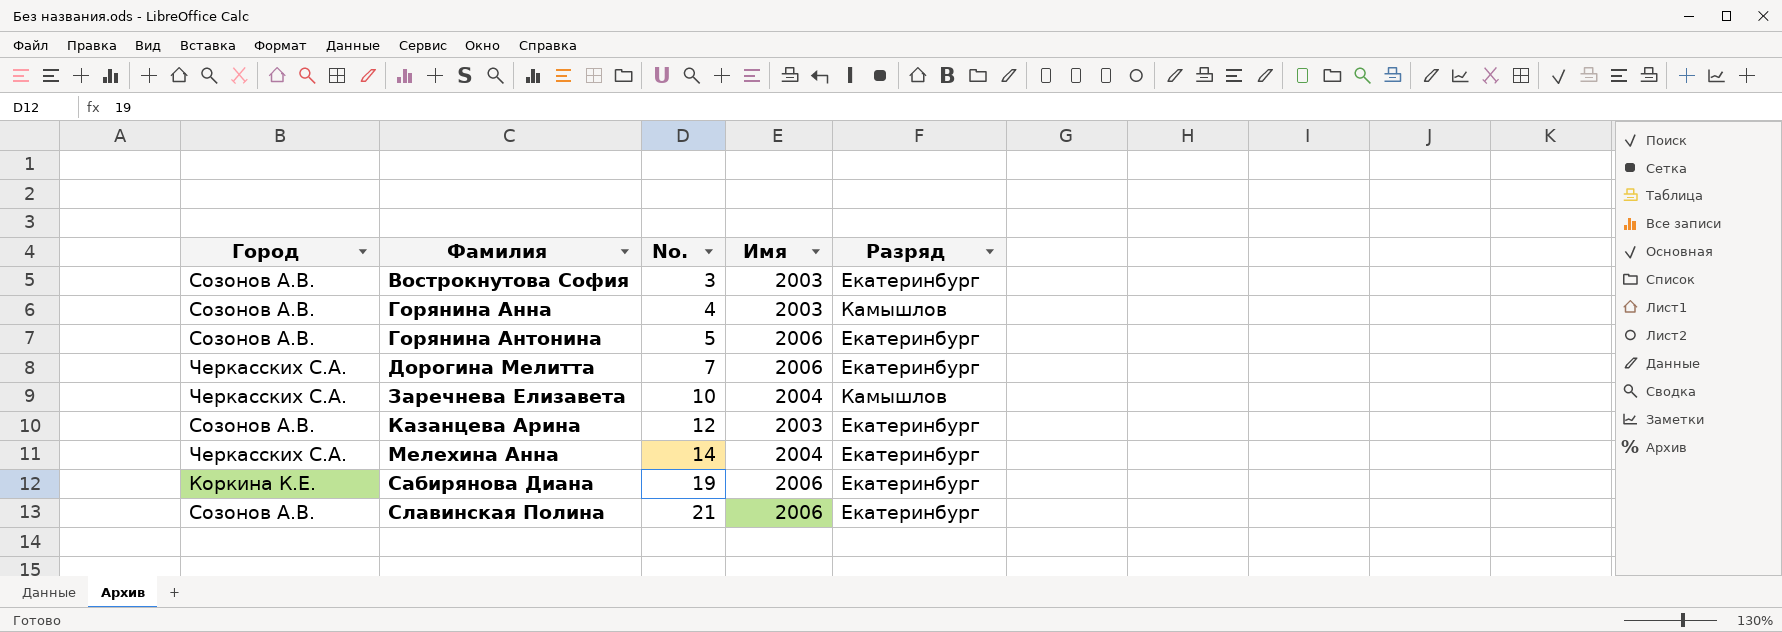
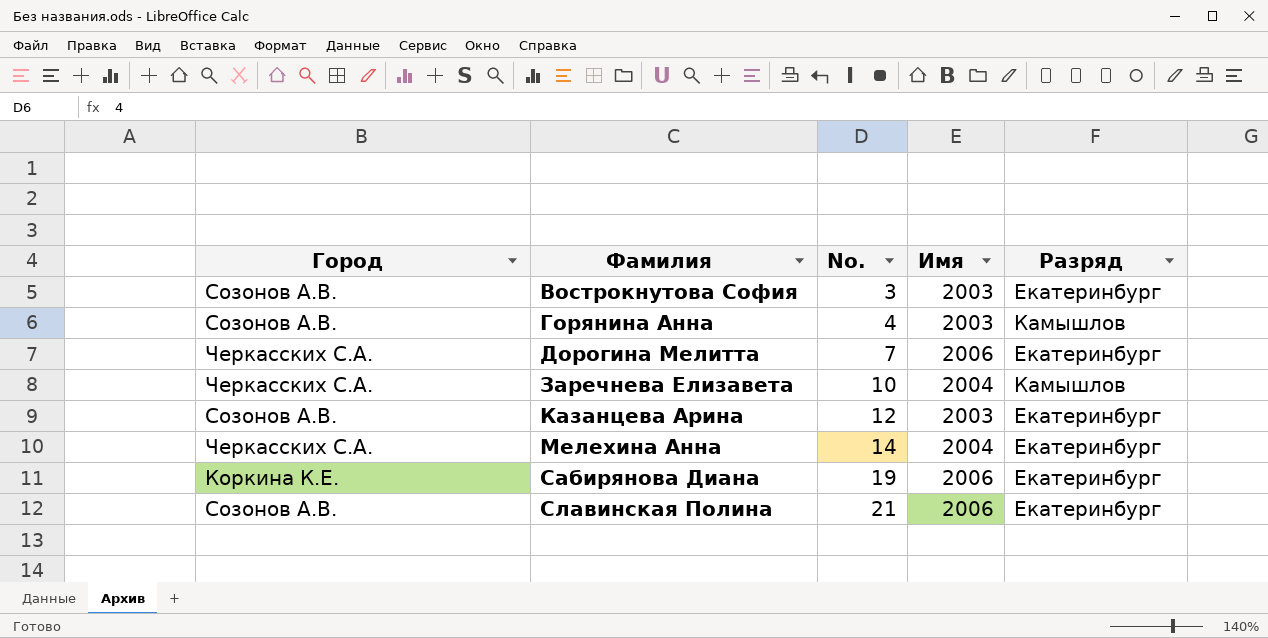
row Горянина Антонина: Созонов А.В. | 5 | 2006 | Екатеринбург -> none

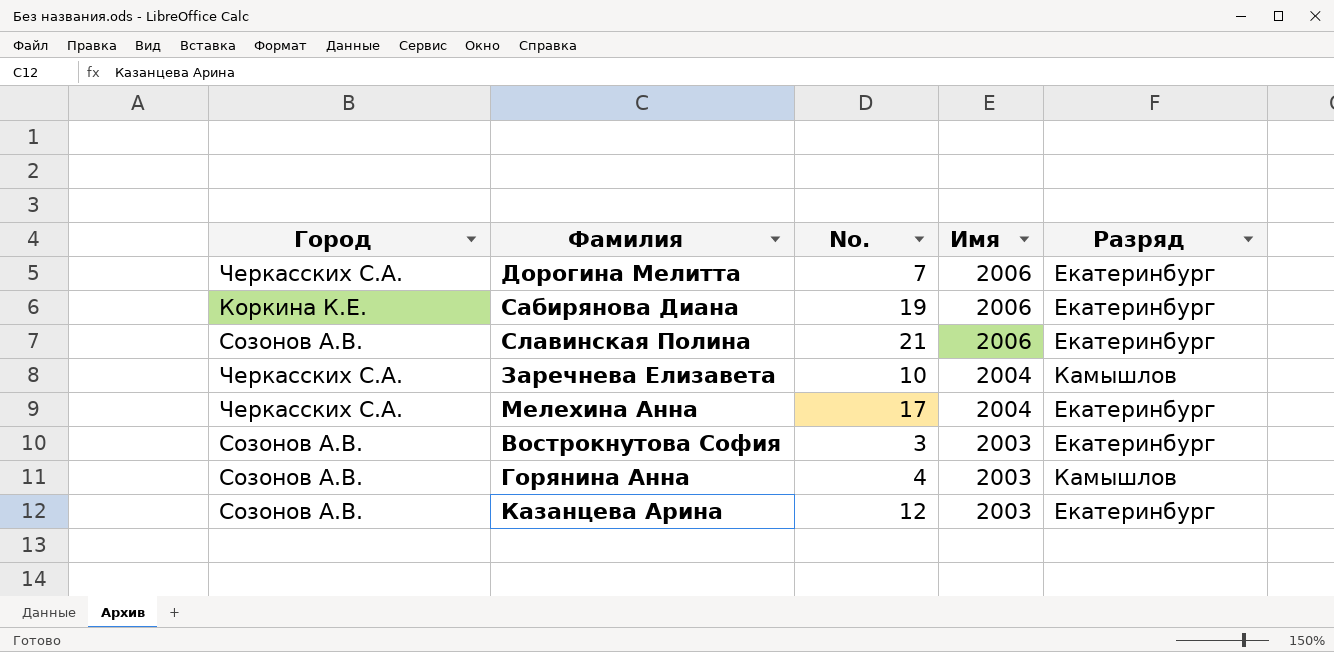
row order: Фамилия ascending -> Имя descending
Мелехина Анна | No.: 14 -> 17

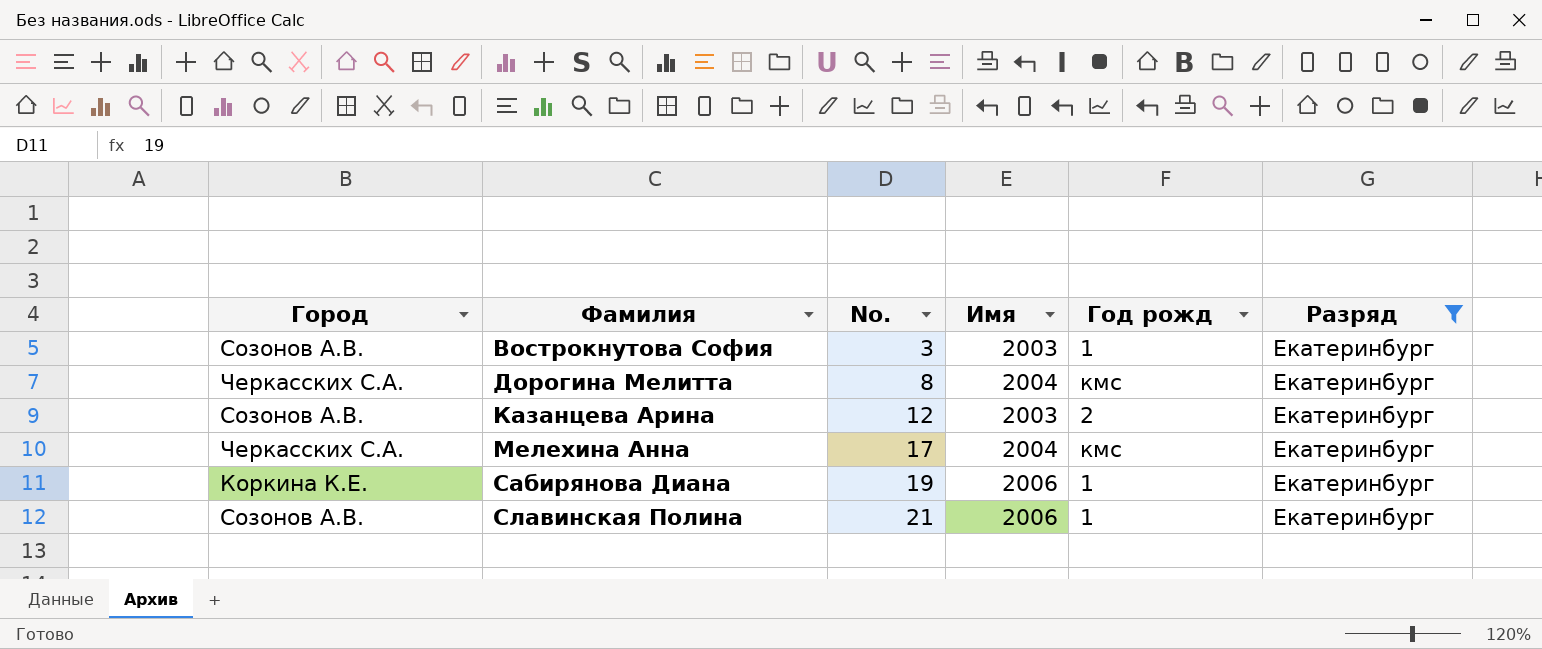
filter: none -> Разряд = Екатеринбург
row order: Имя descending -> Фамилия ascending
column Год рожд | position: none -> 5
Дорогина Мелитта | No.: 7 -> 8
Дорогина Мелитта | Имя: 2006 -> 2004

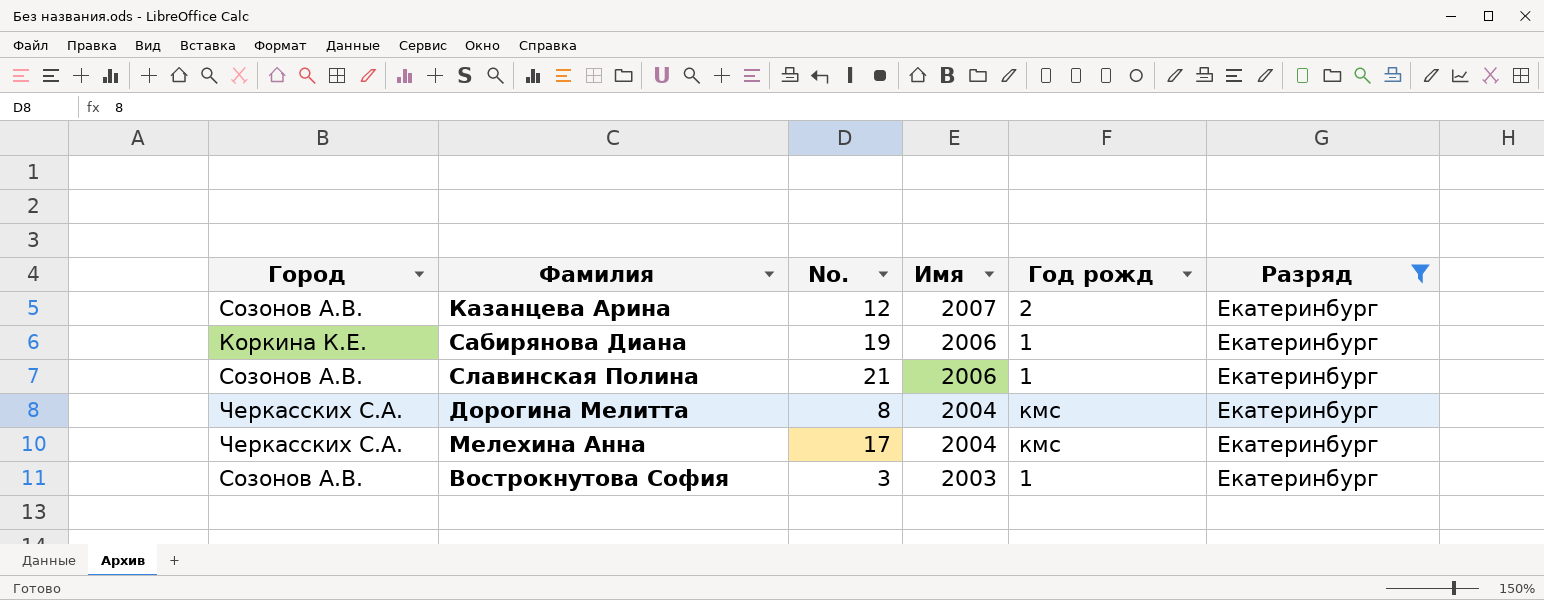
row order: Фамилия ascending -> Имя descending
Казанцева Арина | Имя: 2003 -> 2007

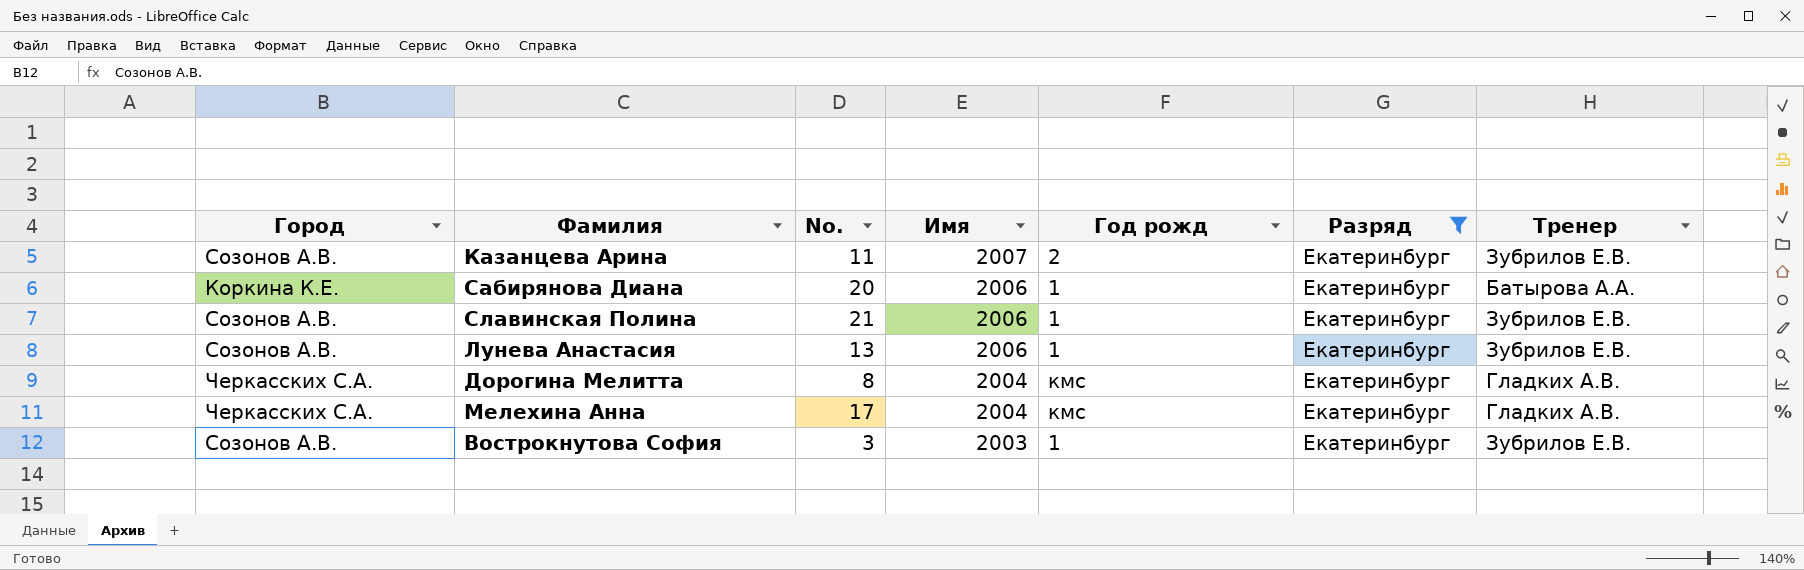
column Тренер | position: none -> 7
Казанцева Арина | No.: 12 -> 11
Сабирянова Диана | No.: 19 -> 20
row Лунева Анастасия: none -> Созонов А.В. | 13 | 2006 | 1 | Екатеринбург | Зубрилов Е.В.

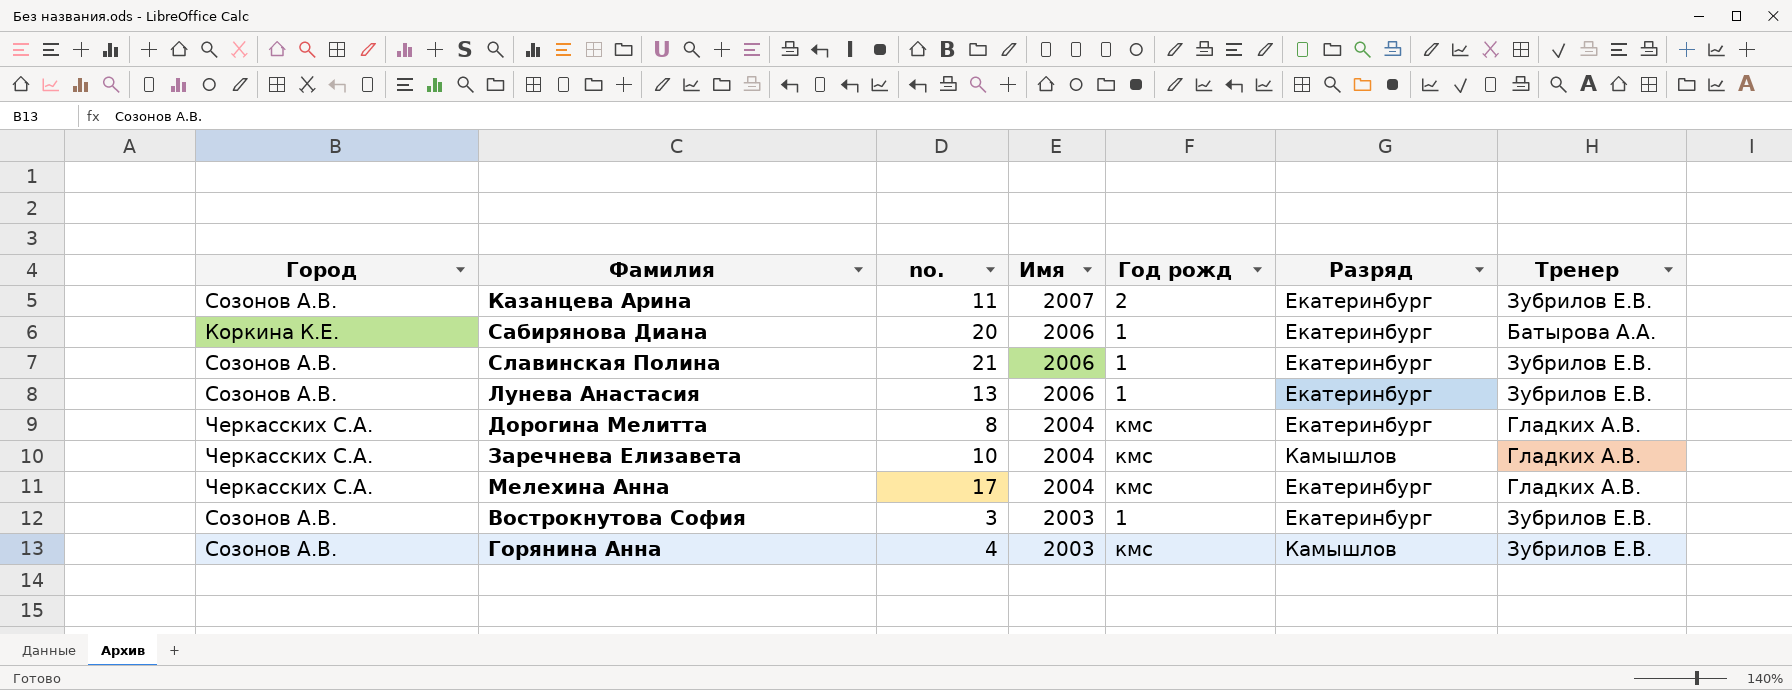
filter: Разряд = Екатеринбург -> none
column name: No. -> no.

